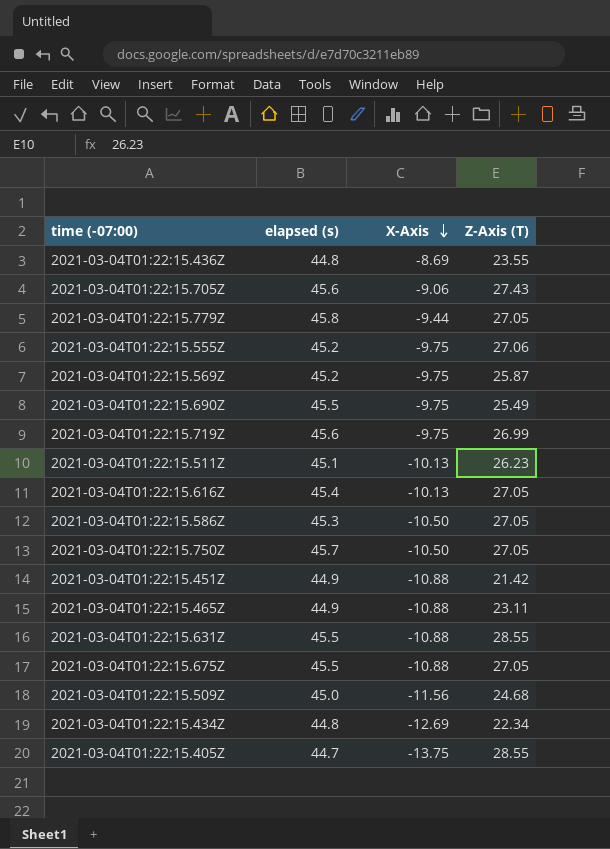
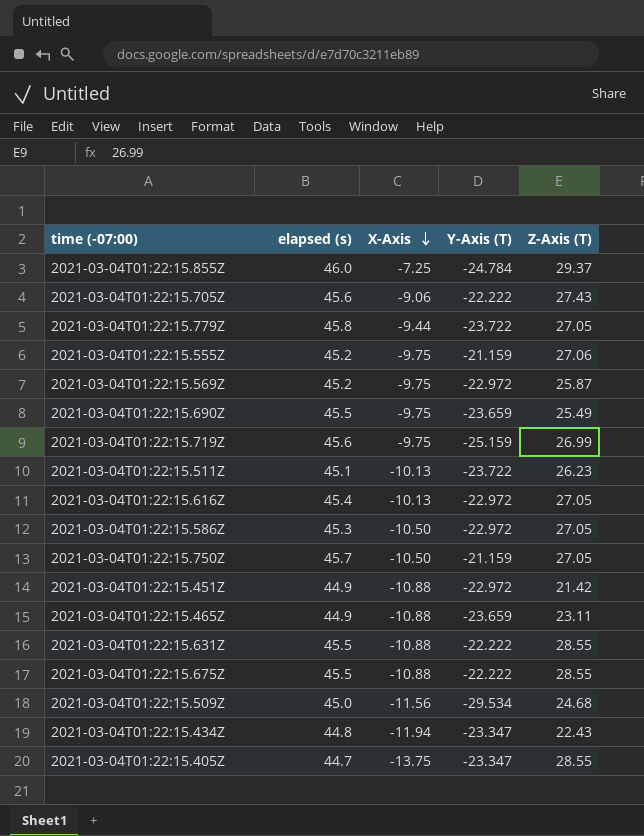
column Y-Axis (T) | position: none -> 4
row 2021-03-04T01:22:15.436Z: 44.8 | -8.69 | 23.55 -> none
row 2021-03-04T01:22:15.855Z: none -> 46.0 | -7.25 | -24.784 | 29.37
2021-03-04T01:22:15.675Z | Z-Axis (T): 27.05 -> 28.55
2021-03-04T01:22:15.434Z | X-Axis: -12.69 -> -11.94
2021-03-04T01:22:15.434Z | Z-Axis (T): 22.34 -> 22.43

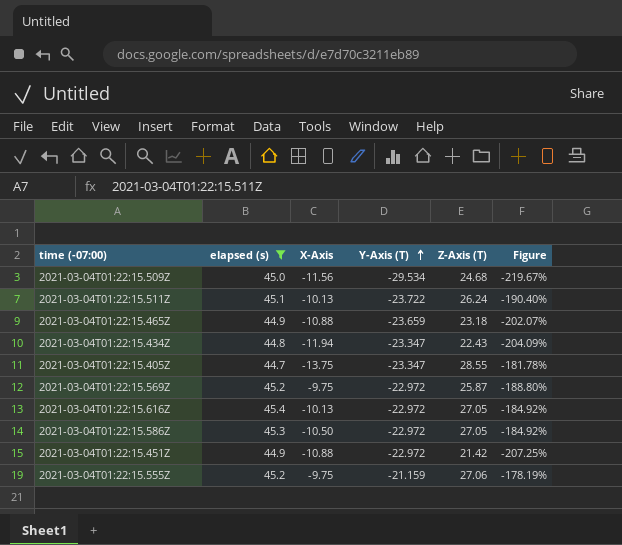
filter: none -> elapsed (s) <= 45.4
row order: X-Axis descending -> Y-Axis (T) ascending
column Figure | formula: none -> ([Y-Axis (T)] - [Z-Axis (T)]) / [Z-Axis (T)]
2021-03-04T01:22:15.511Z | Z-Axis (T): 26.23 -> 26.24
2021-03-04T01:22:15.465Z | Z-Axis (T): 23.11 -> 23.18

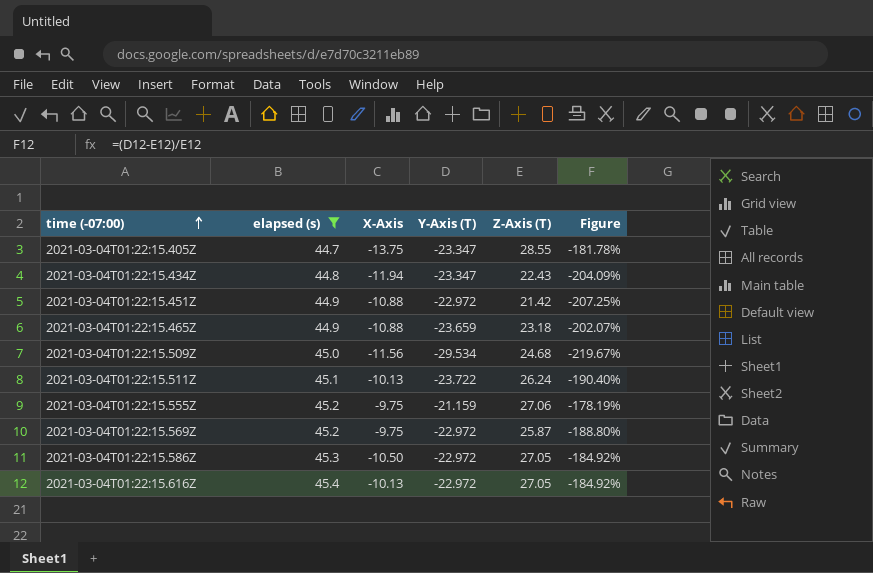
row order: Y-Axis (T) ascending -> time (-07:00) ascending

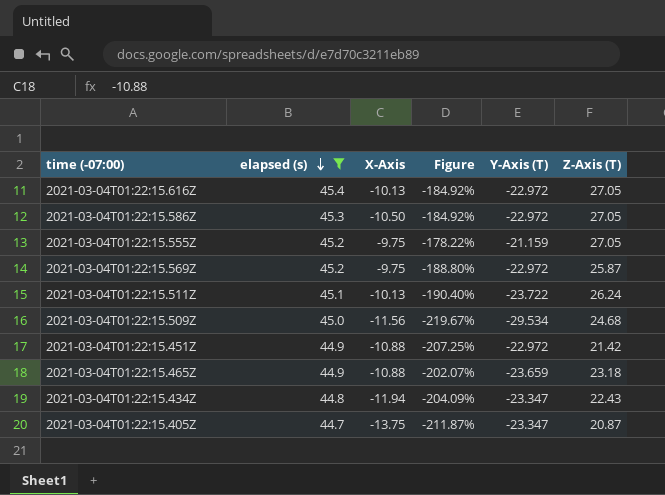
row order: time (-07:00) ascending -> elapsed (s) descending
column Figure | position: 6 -> 4
2021-03-04T01:22:15.555Z | Figure: -178.19% -> -178.22%
2021-03-04T01:22:15.555Z | Z-Axis (T): 27.06 -> 27.05
2021-03-04T01:22:15.405Z | Figure: -181.78% -> -211.87%
2021-03-04T01:22:15.405Z | Z-Axis (T): 28.55 -> 20.87

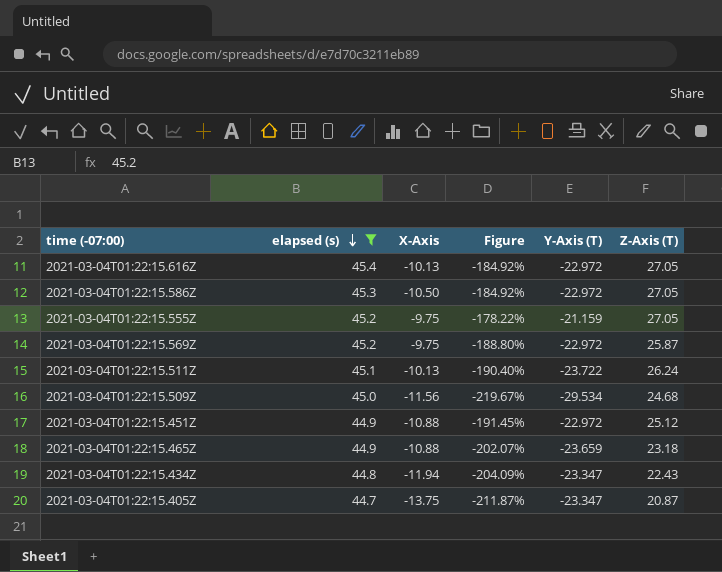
2021-03-04T01:22:15.451Z | Figure: -207.25% -> -191.45%
2021-03-04T01:22:15.451Z | Z-Axis (T): 21.42 -> 25.12

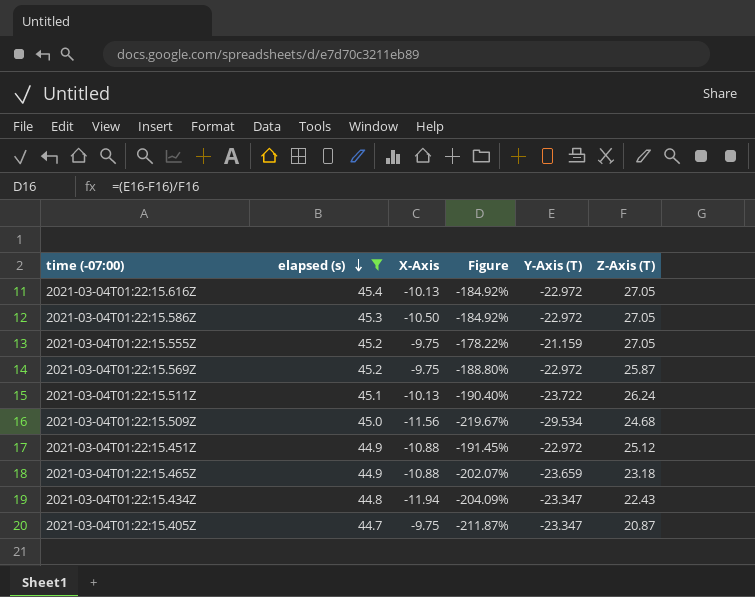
2021-03-04T01:22:15.405Z | X-Axis: -13.75 -> -9.75

